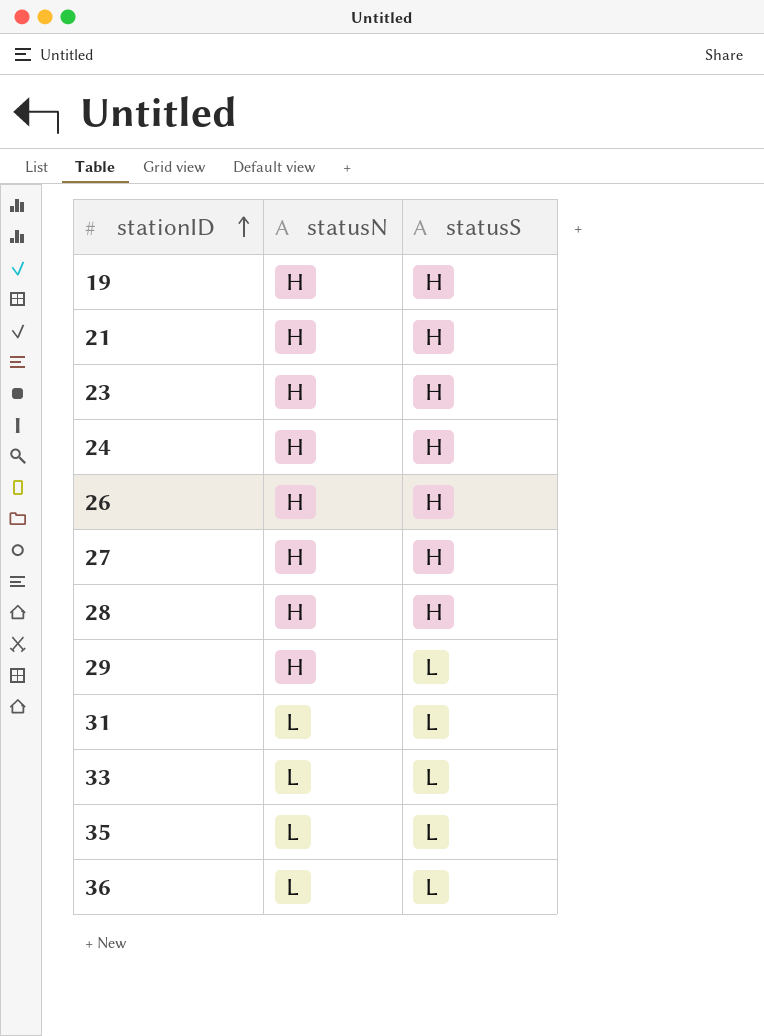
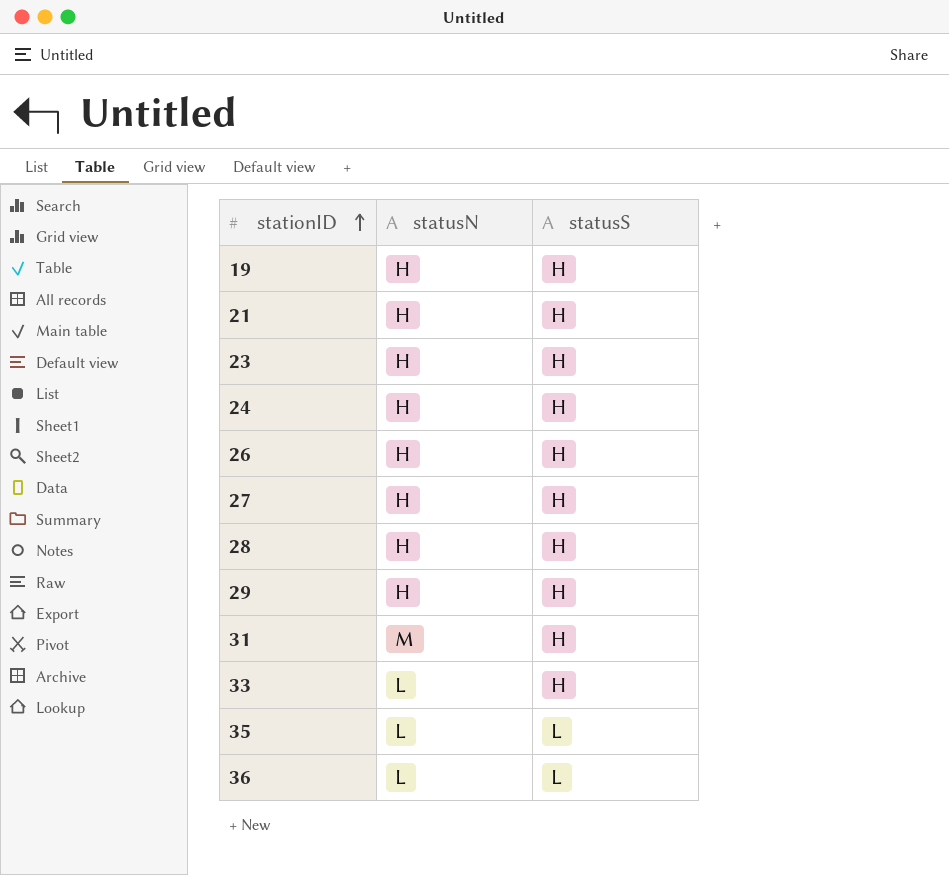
29 | statusS: L -> H
31 | statusN: L -> M
31 | statusS: L -> H
33 | statusS: L -> H

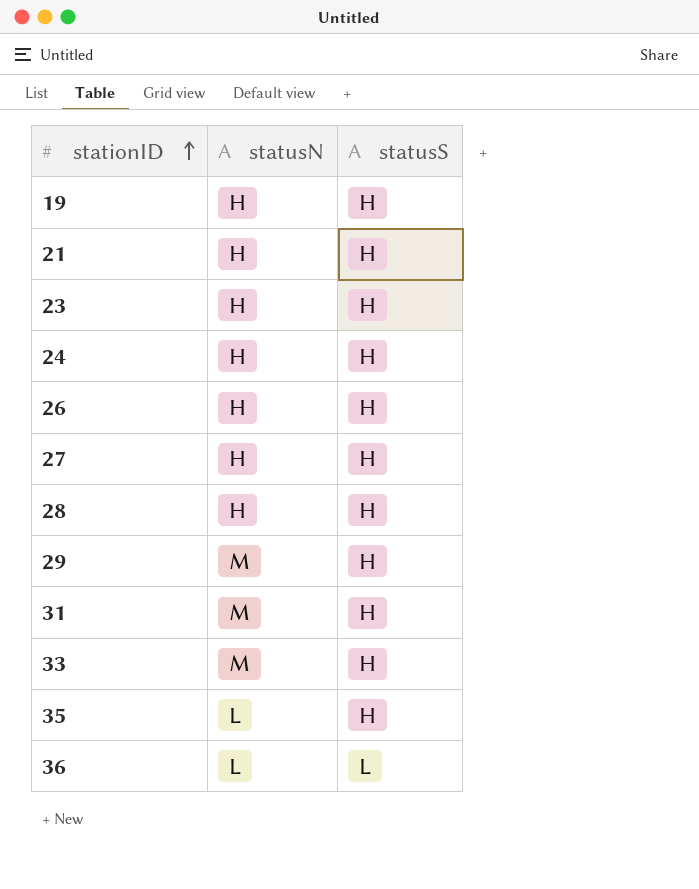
29 | statusN: H -> M
33 | statusN: L -> M
35 | statusS: L -> H

